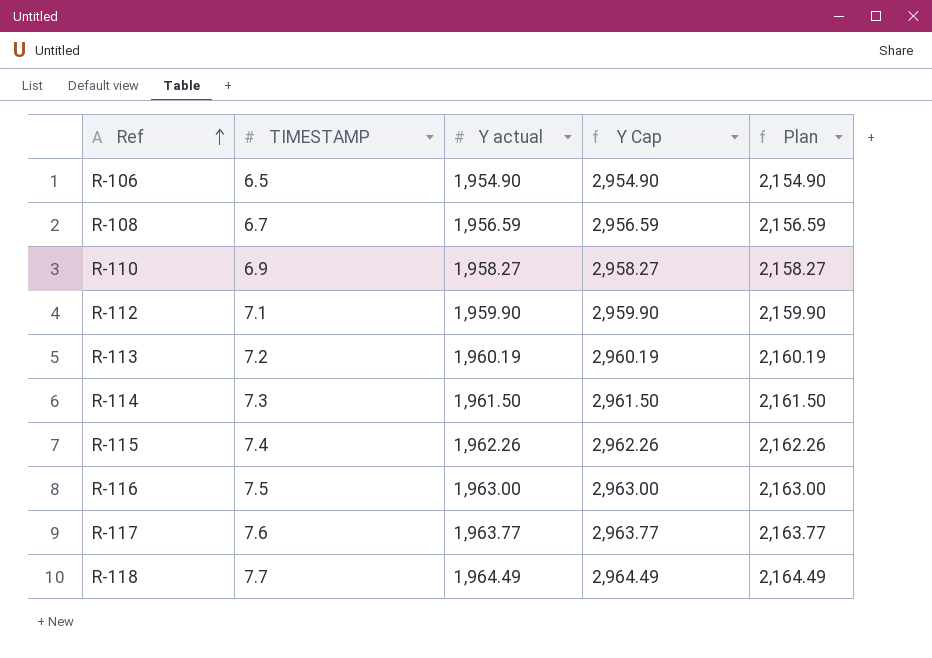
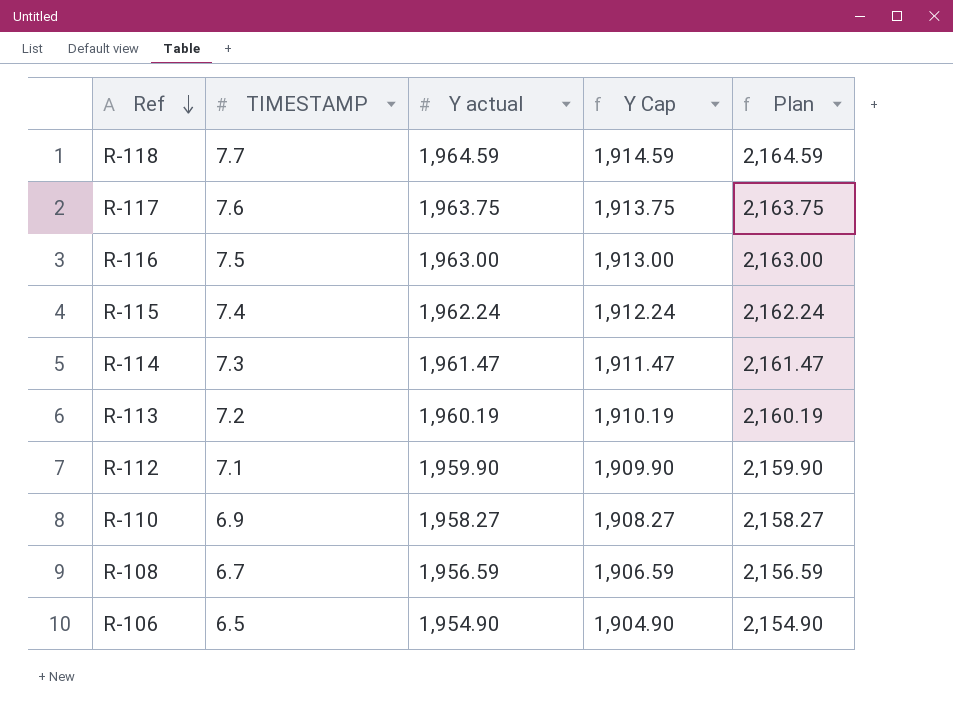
row order: Ref ascending -> Ref descending
column Y Cap | formula: [Y actual] + 1000 -> [Y actual] - 50
R-118 | Y actual: 1,964.49 -> 1,964.59
R-118 | Plan: 2,164.49 -> 2,164.59
R-117 | Y actual: 1,963.77 -> 1,963.75
R-117 | Plan: 2,163.77 -> 2,163.75
R-115 | Y actual: 1,962.26 -> 1,962.24
R-115 | Plan: 2,162.26 -> 2,162.24
R-114 | Y actual: 1,961.50 -> 1,961.47
R-114 | Plan: 2,161.50 -> 2,161.47

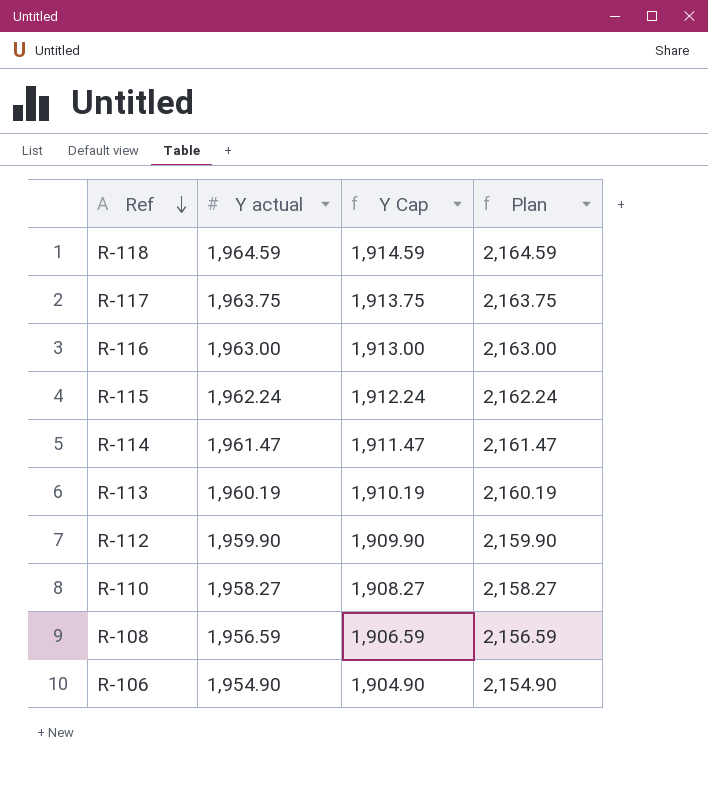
column TIMESTAMP | position: 2 -> none

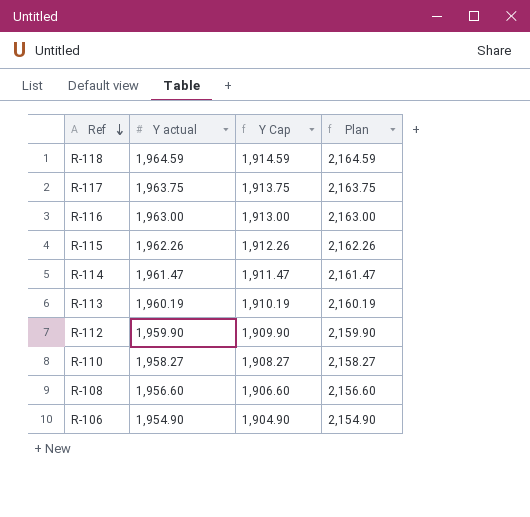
R-115 | Y actual: 1,962.24 -> 1,962.26
R-115 | Y Cap: 1,912.24 -> 1,912.26
R-115 | Plan: 2,162.24 -> 2,162.26
R-108 | Y actual: 1,956.59 -> 1,956.60
R-108 | Y Cap: 1,906.59 -> 1,906.60
R-108 | Plan: 2,156.59 -> 2,156.60

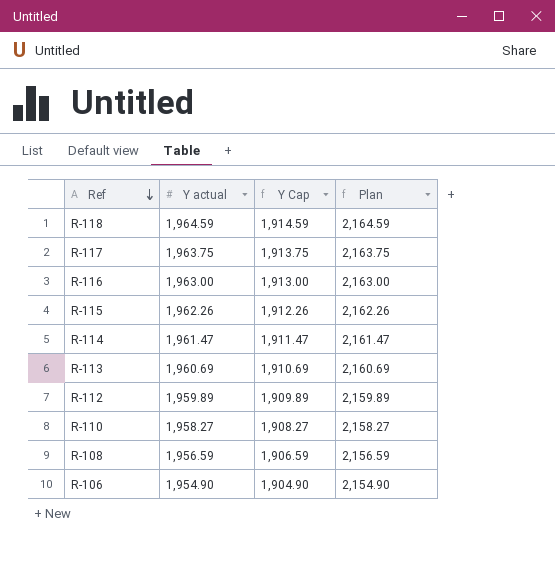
R-113 | Y actual: 1,960.19 -> 1,960.69
R-113 | Y Cap: 1,910.19 -> 1,910.69
R-113 | Plan: 2,160.19 -> 2,160.69
R-112 | Y actual: 1,959.90 -> 1,959.89
R-112 | Y Cap: 1,909.90 -> 1,909.89
R-112 | Plan: 2,159.90 -> 2,159.89
R-108 | Y actual: 1,956.60 -> 1,956.59
R-108 | Y Cap: 1,906.60 -> 1,906.59
R-108 | Plan: 2,156.60 -> 2,156.59

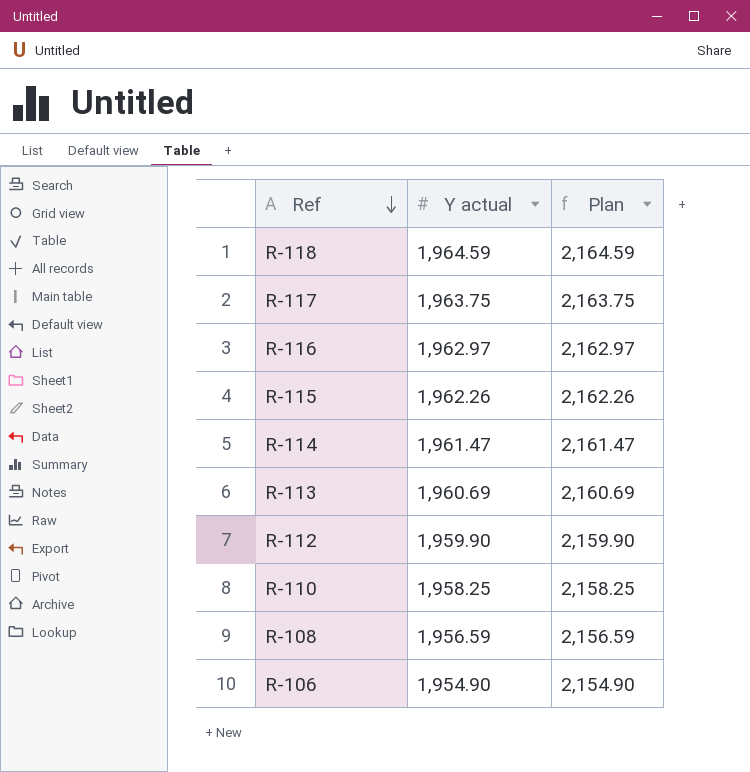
column Y Cap | formula: [Y actual] - 50 -> none
R-116 | Y actual: 1,963.00 -> 1,962.97
R-116 | Plan: 2,163.00 -> 2,162.97
R-112 | Y actual: 1,959.89 -> 1,959.90
R-112 | Plan: 2,159.89 -> 2,159.90
R-110 | Y actual: 1,958.27 -> 1,958.25
R-110 | Plan: 2,158.27 -> 2,158.25

